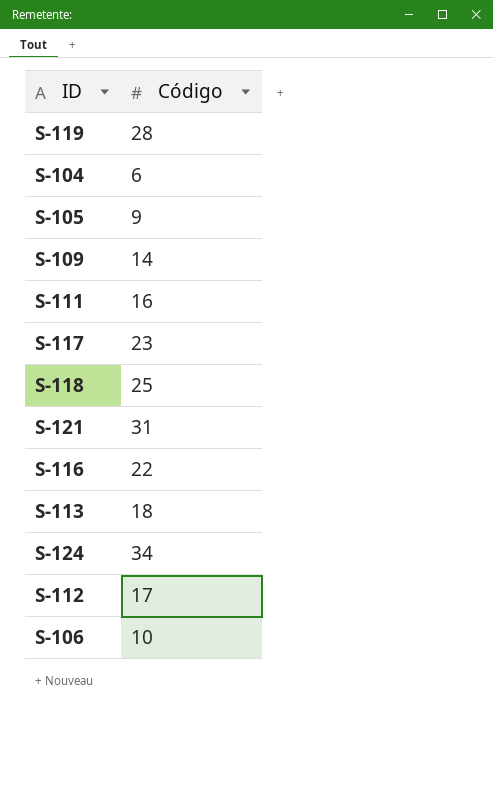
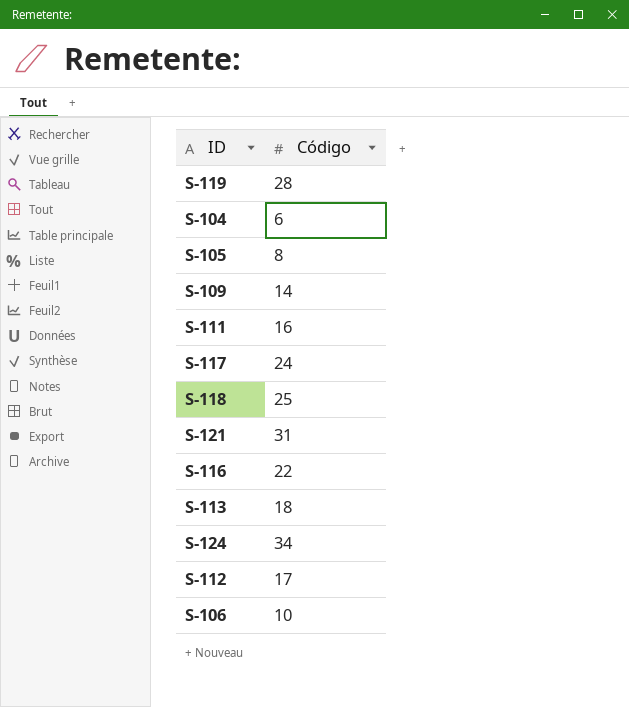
S-105 | Código: 9 -> 8
S-117 | Código: 23 -> 24

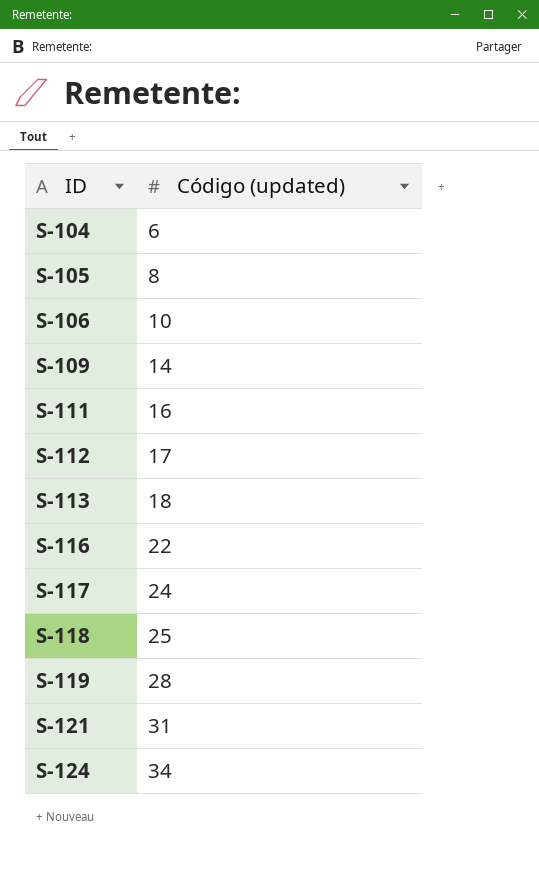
row order: none -> ID ascending
column name: Código -> Código (updated)

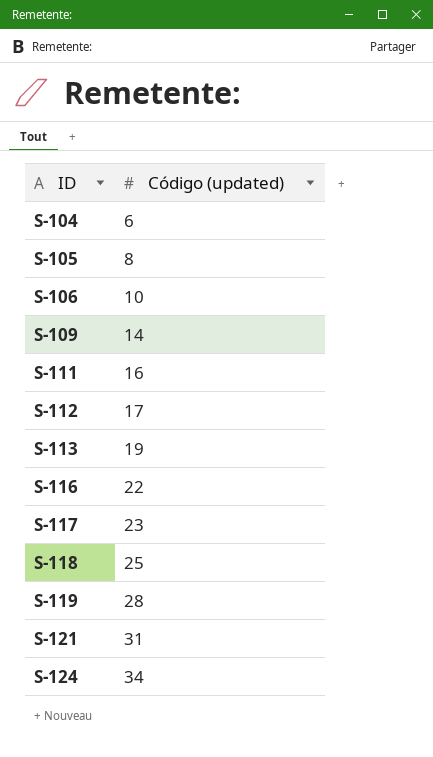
S-113 | Código (updated): 18 -> 19
S-117 | Código (updated): 24 -> 23

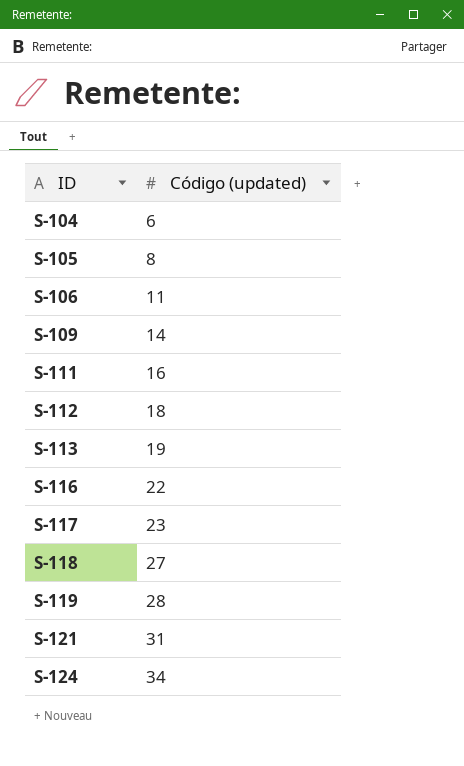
S-106 | Código (updated): 10 -> 11
S-112 | Código (updated): 17 -> 18
S-118 | Código (updated): 25 -> 27

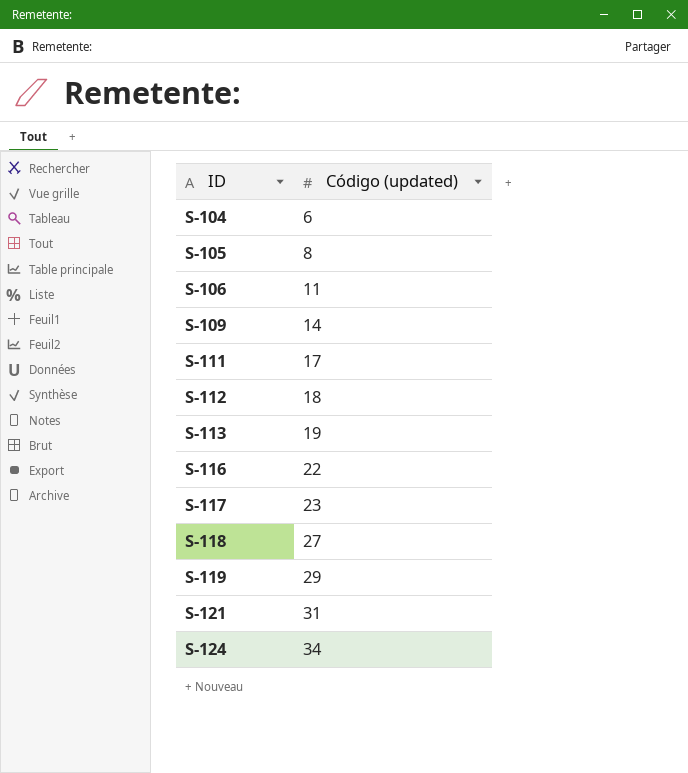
S-111 | Código (updated): 16 -> 17
S-119 | Código (updated): 28 -> 29

